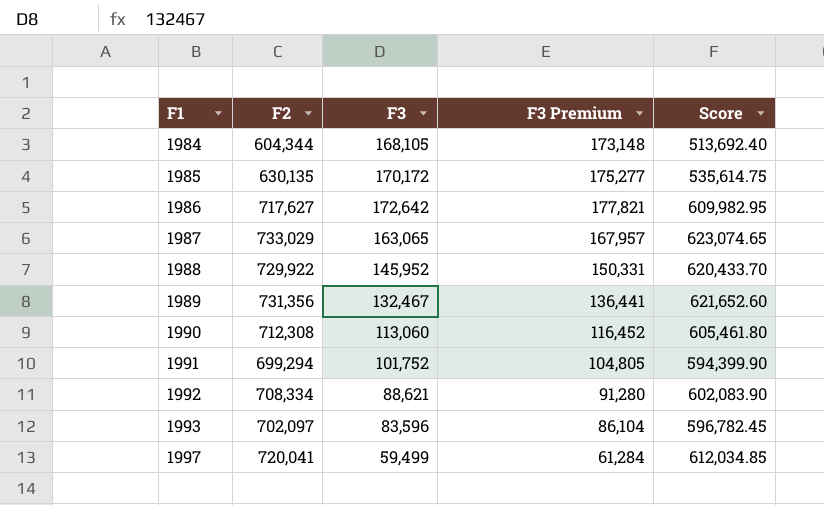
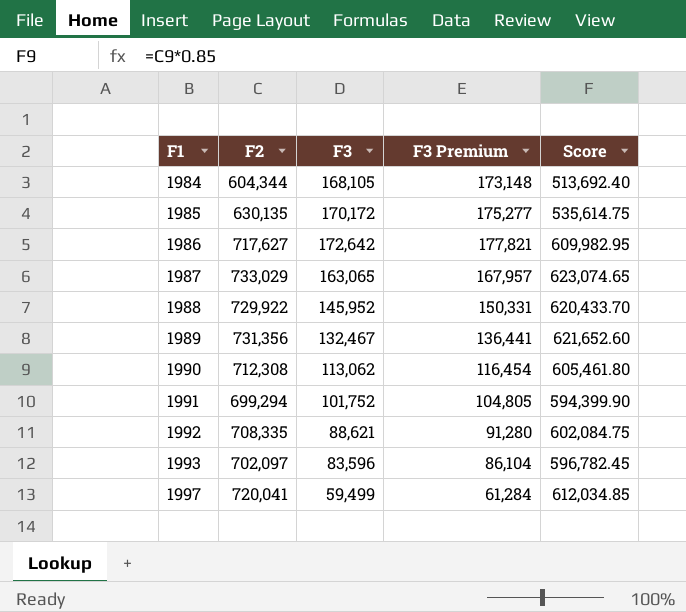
1990 | F3: 113,060 -> 113,062
1990 | F3 Premium: 116,452 -> 116,454
1992 | F2: 708,334 -> 708,335
1992 | Score: 602,083.90 -> 602,084.75

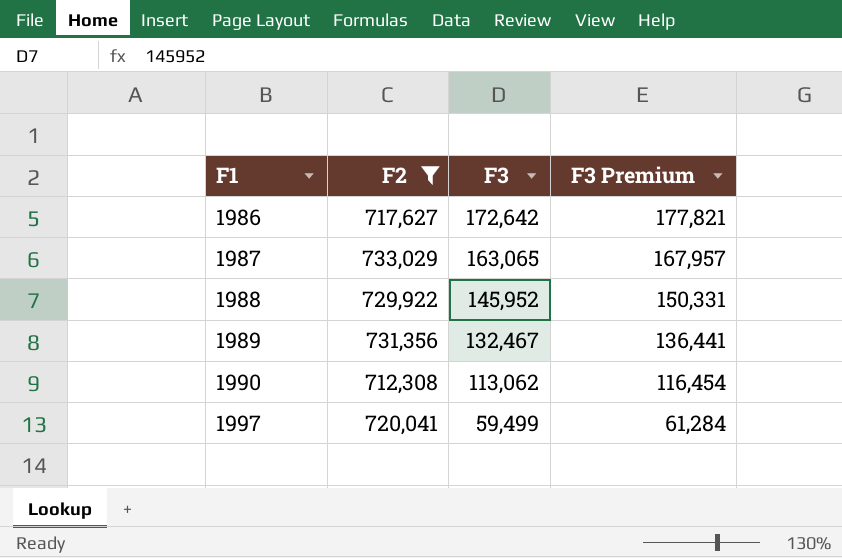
filter: none -> F2 >= 712,308
column Score | formula: [F2] * 0.85 -> none

